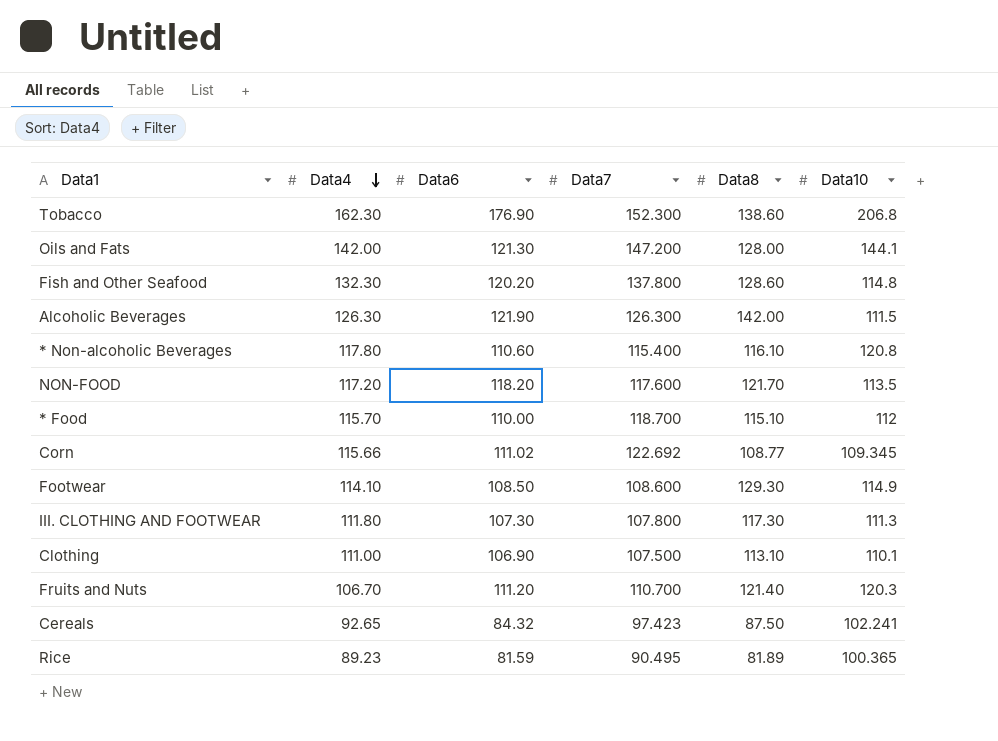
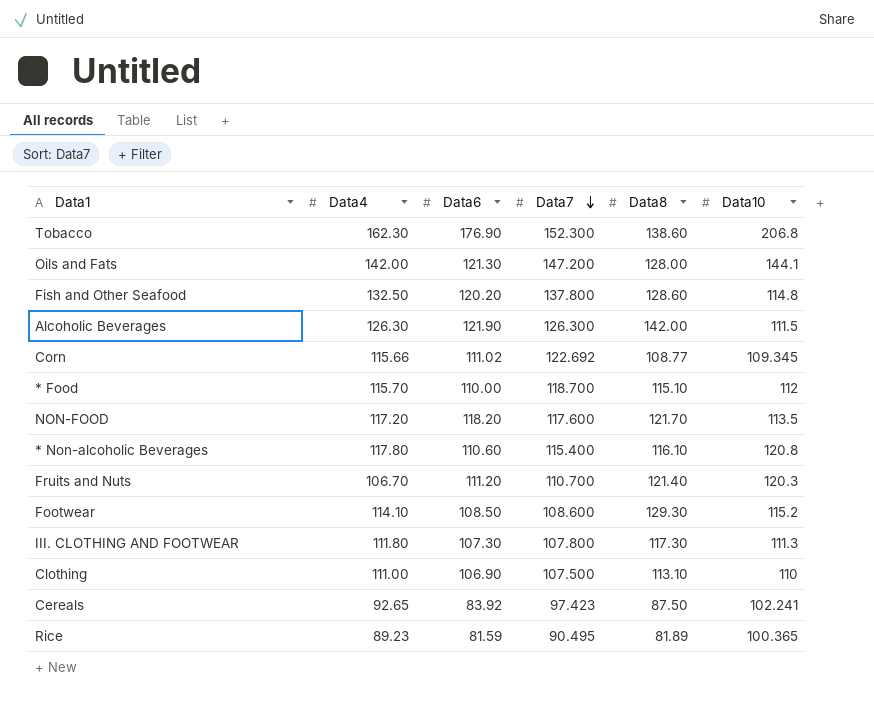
row order: Data4 descending -> Data7 descending
Fish and Other Seafood | Data4: 132.30 -> 132.50
Footwear | Data10: 114.9 -> 115.2
Clothing | Data10: 110.1 -> 110
Cereals | Data6: 84.32 -> 83.92

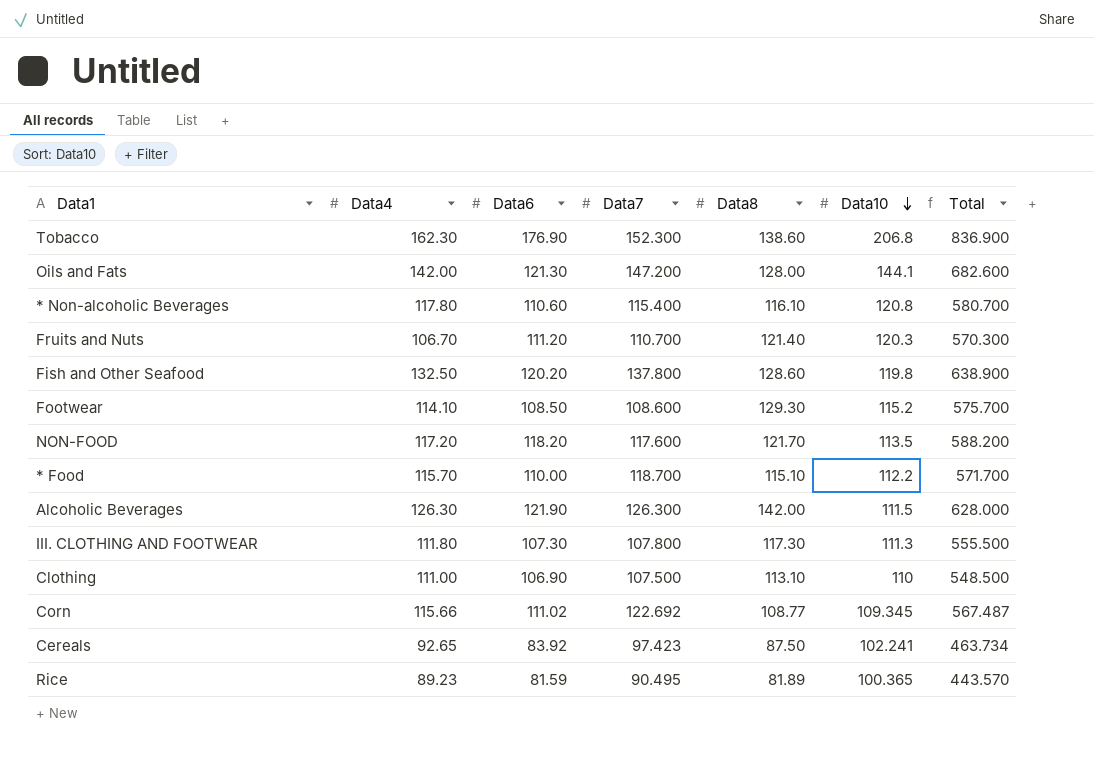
row order: Data7 descending -> Data10 descending
column Total | formula: none -> [Data4] + [Data6] + [Data7] + [Data8] + [Data10]
Fish and Other Seafood | Data10: 114.8 -> 119.8
* Food | Data10: 112 -> 112.2

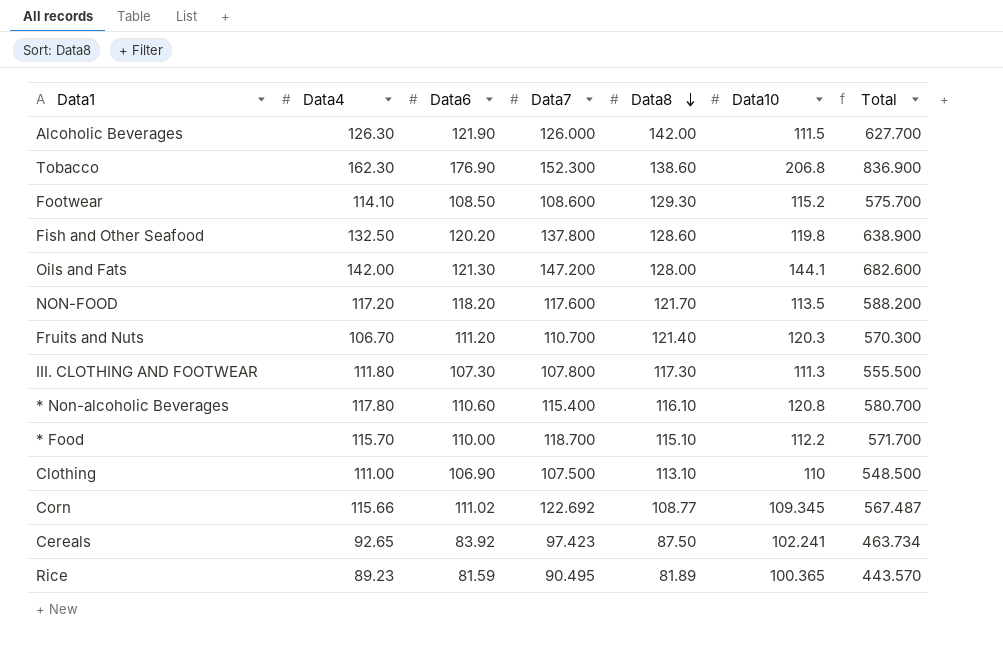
row order: Data10 descending -> Data8 descending
Alcoholic Beverages | Data7: 126.300 -> 126.000
Alcoholic Beverages | Total: 628.000 -> 627.700

